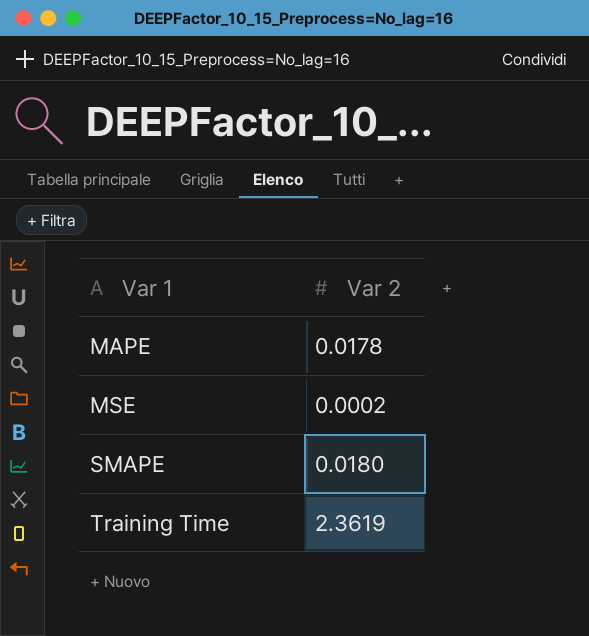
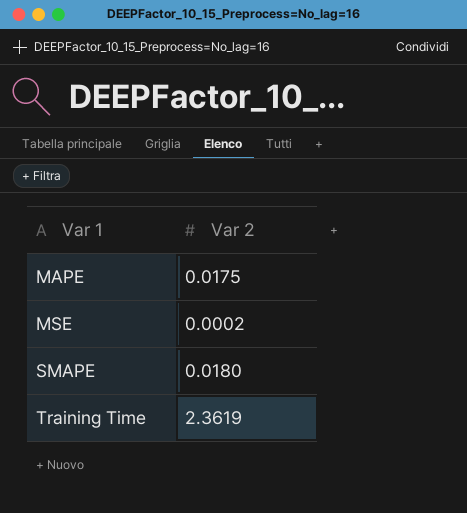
MAPE | Var 2: 0.0178 -> 0.0175

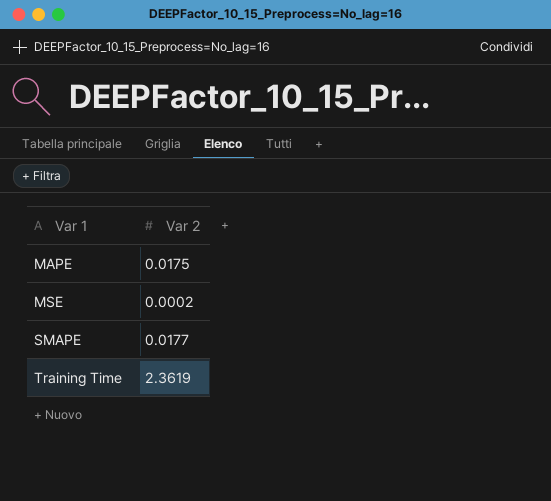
SMAPE | Var 2: 0.0180 -> 0.0177

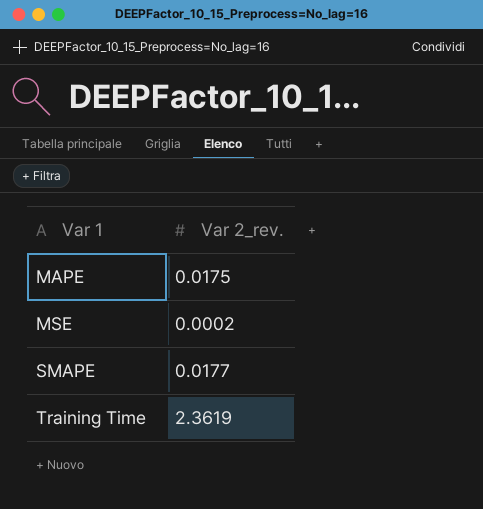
column name: Var 2 -> Var 2_rev.

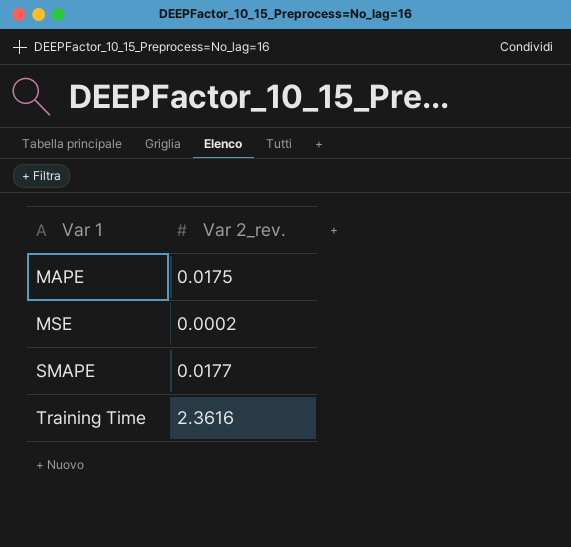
Training Time | Var 2_rev.: 2.3619 -> 2.3616

